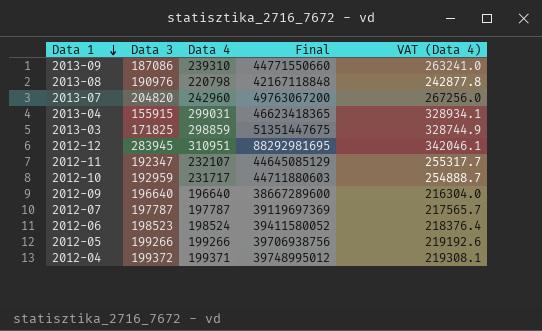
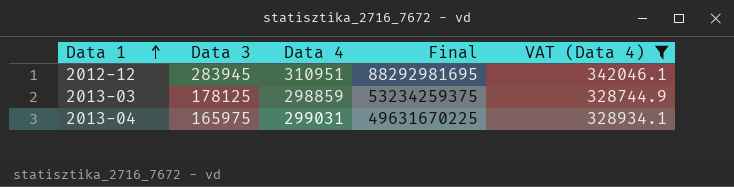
filter: none -> VAT (Data 4) >= 328744.9
row order: Data 1 descending -> Data 1 ascending
2013-03 | Data 3: 171825 -> 178125
2013-03 | Final: 51351447675 -> 53234259375
2013-04 | Data 3: 155915 -> 165975
2013-04 | Final: 46623418365 -> 49631670225

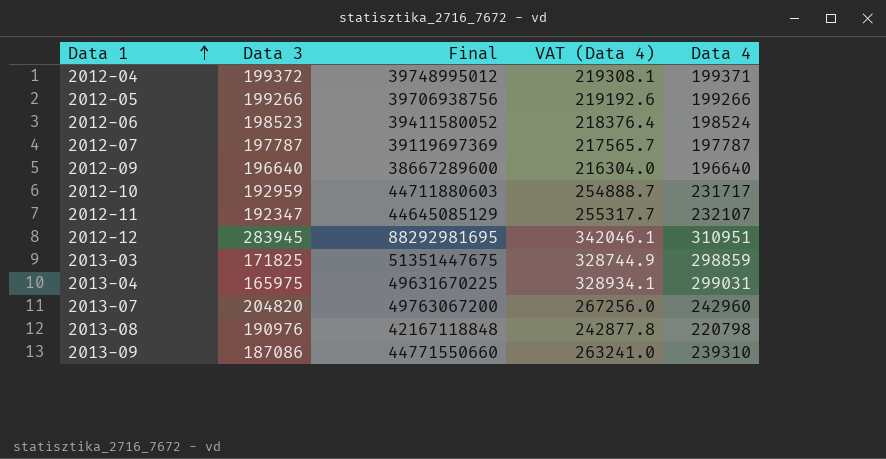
filter: VAT (Data 4) >= 328744.9 -> none
column Data 4 | position: 3 -> 5
2013-03 | Data 3: 178125 -> 171825
2013-03 | Final: 53234259375 -> 51351447675

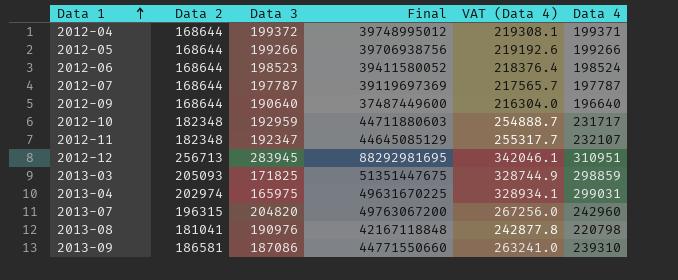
column Data 2 | position: none -> 2
2012-09 | Data 3: 196640 -> 190640
2012-09 | Final: 38667289600 -> 37487449600

